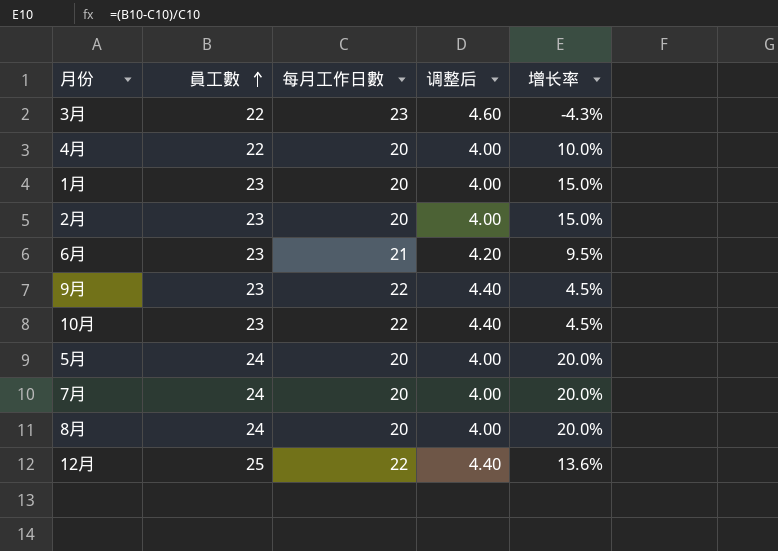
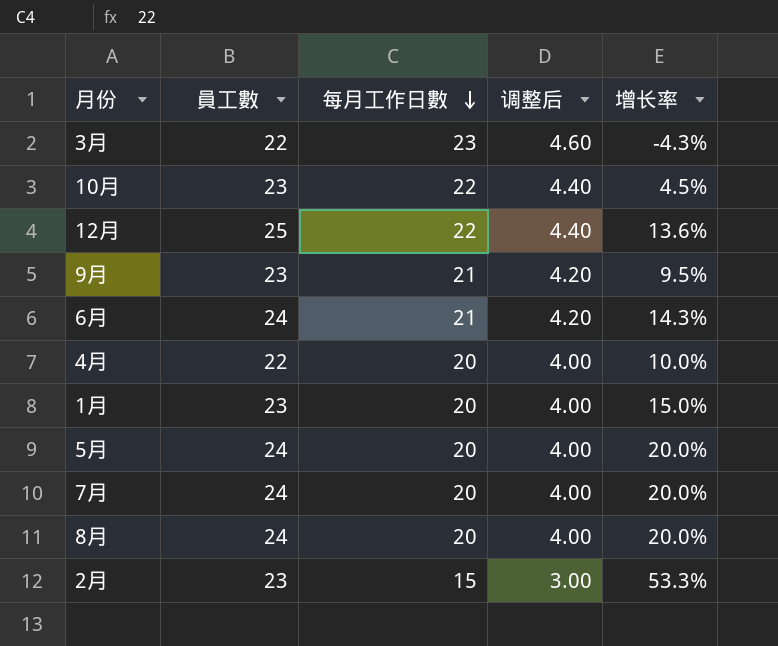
row order: 員工數 ascending -> 每月工作日數 descending
9月 | 每月工作日數: 22 -> 21
9月 | 调整后: 4.40 -> 4.20
9月 | 增长率: 4.5% -> 9.5%
6月 | 員工數: 23 -> 24
6月 | 增长率: 9.5% -> 14.3%
2月 | 每月工作日數: 20 -> 15
2月 | 调整后: 4.00 -> 3.00
2月 | 增长率: 15.0% -> 53.3%

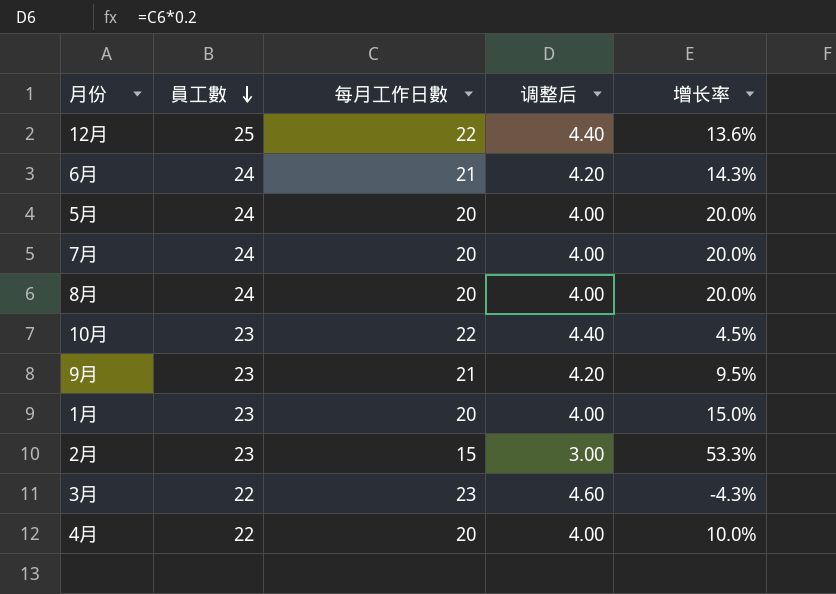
row order: 每月工作日數 descending -> 員工數 descending

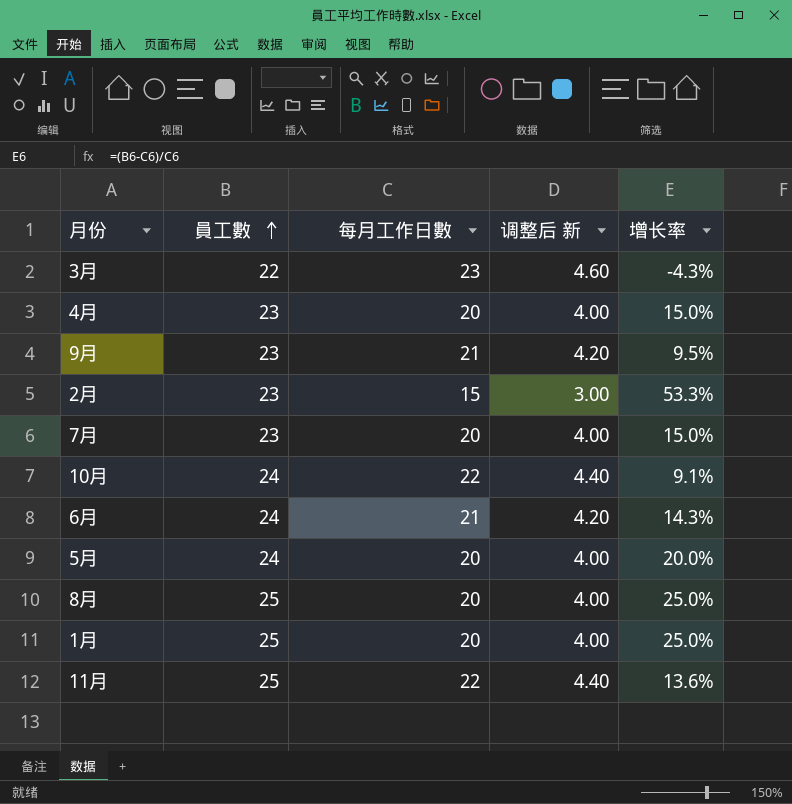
row order: 員工數 descending -> 員工數 ascending
column name: 调整后 -> 调整后 新
row 12月: 25 | 22 | 4.40 | 13.6% -> none
4月 | 員工數: 22 -> 23
4月 | 增长率: 10.0% -> 15.0%
7月 | 員工數: 24 -> 23
7月 | 增长率: 20.0% -> 15.0%
10月 | 員工數: 23 -> 24
10月 | 增长率: 4.5% -> 9.1%
8月 | 員工數: 24 -> 25
8月 | 增长率: 20.0% -> 25.0%
1月 | 員工數: 23 -> 25
1月 | 增长率: 15.0% -> 25.0%
row 11月: none -> 25 | 22 | 4.40 | 13.6%

